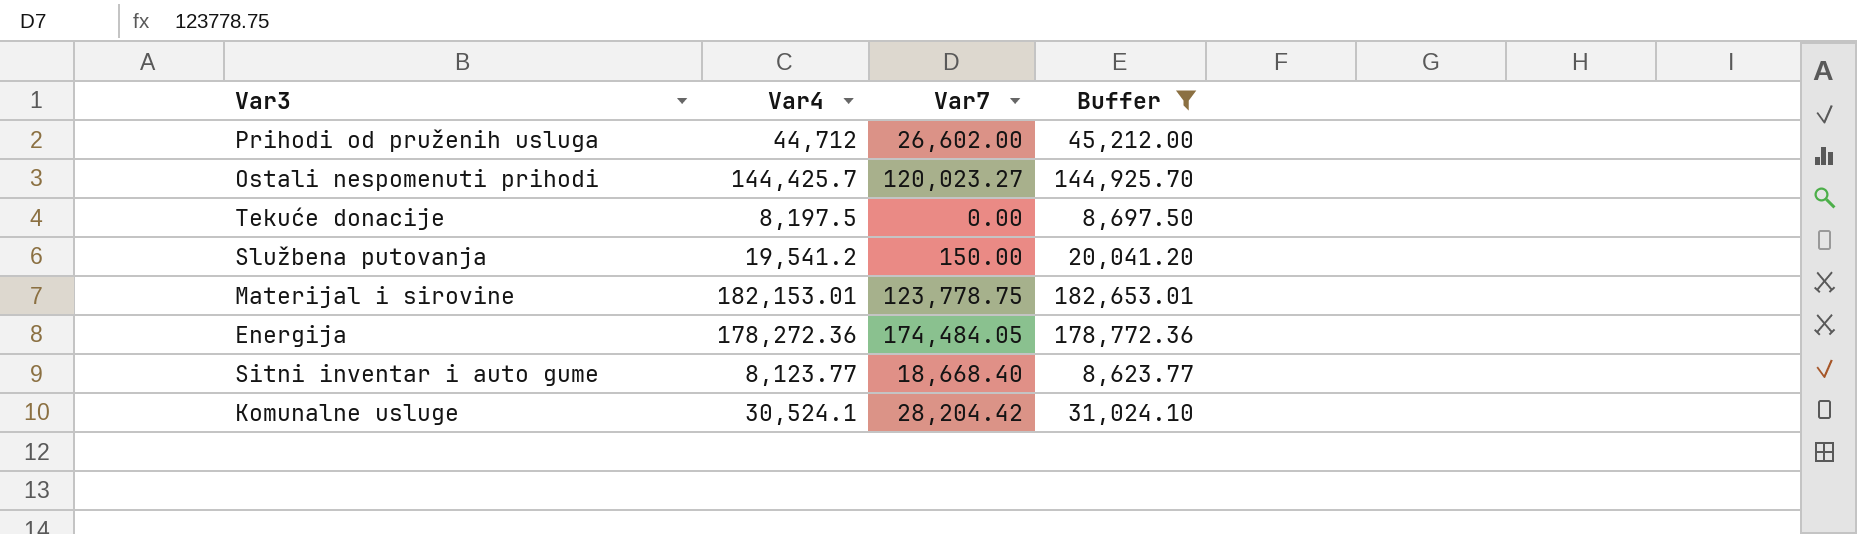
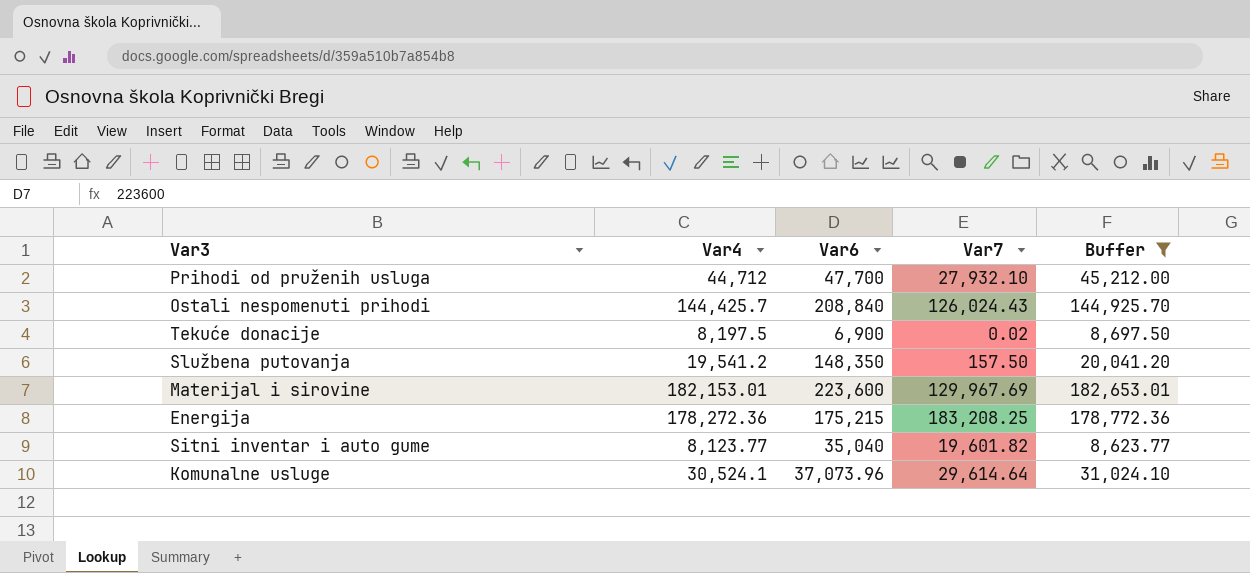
column Var6 | position: none -> 3
Prihodi od pruženih usluga | Var7: 26,602.00 -> 27,932.10
Ostali nespomenuti prihodi | Var7: 120,023.27 -> 126,024.43
Tekuće donacije | Var7: 0.00 -> 0.02
Službena putovanja | Var7: 150.00 -> 157.50
Materijal i sirovine | Var7: 123,778.75 -> 129,967.69
Energija | Var7: 174,484.05 -> 183,208.25
Sitni inventar i auto gume | Var7: 18,668.40 -> 19,601.82
Komunalne usluge | Var7: 28,204.42 -> 29,614.64

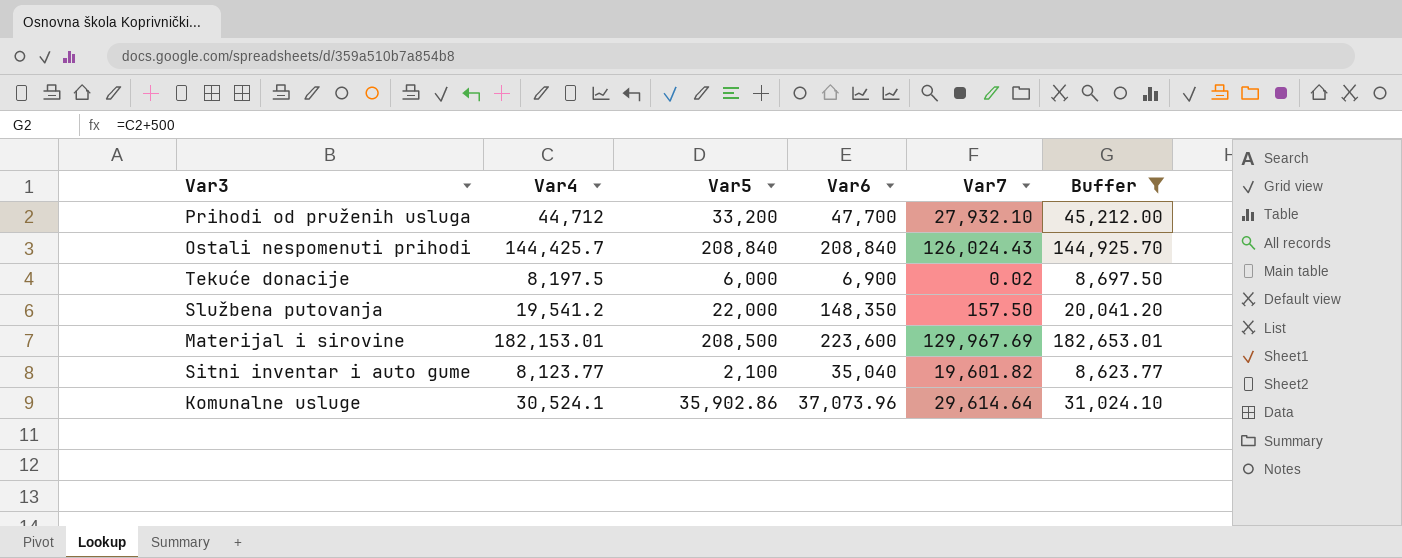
column Var5 | position: none -> 3
row Energija: 178,272.36 | 175,215 | 183,208.25 | 178,772.36 -> none

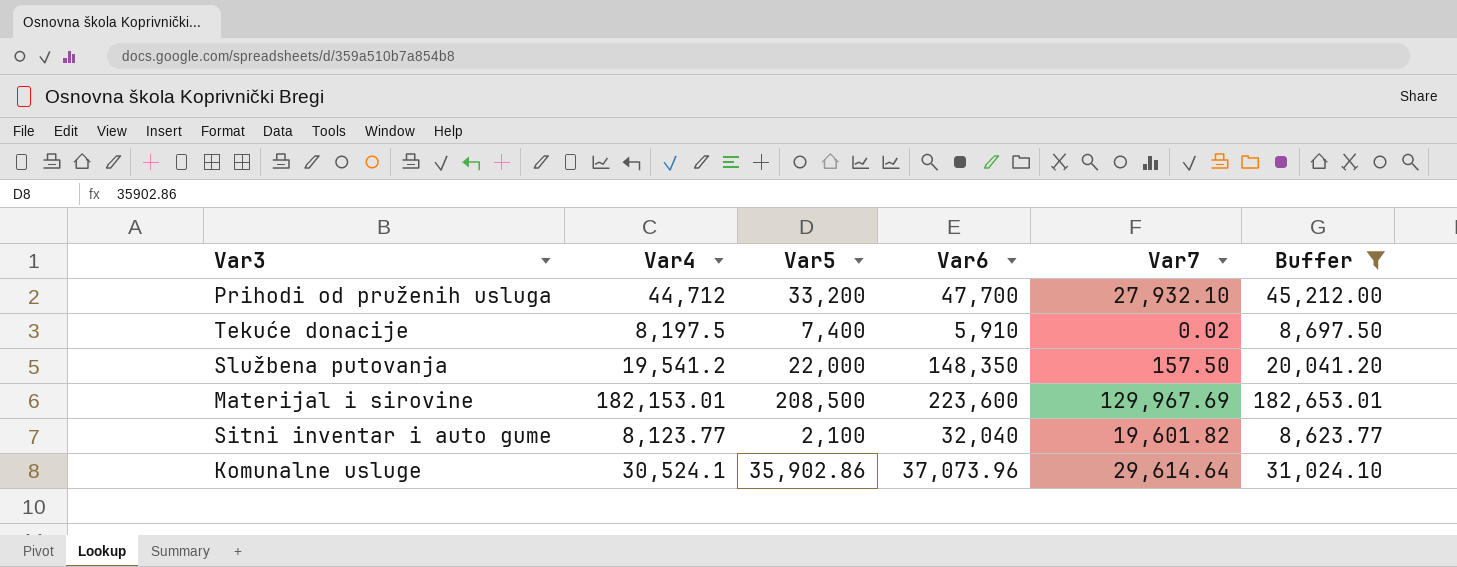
row Ostali nespomenuti prihodi: 144,425.7 | 208,840 | 208,840 | 126,024.43 | 144,925.70 -> none
Tekuće donacije | Var5: 6,000 -> 7,400
Tekuće donacije | Var6: 6,900 -> 5,910
Sitni inventar i auto gume | Var6: 35,040 -> 32,040

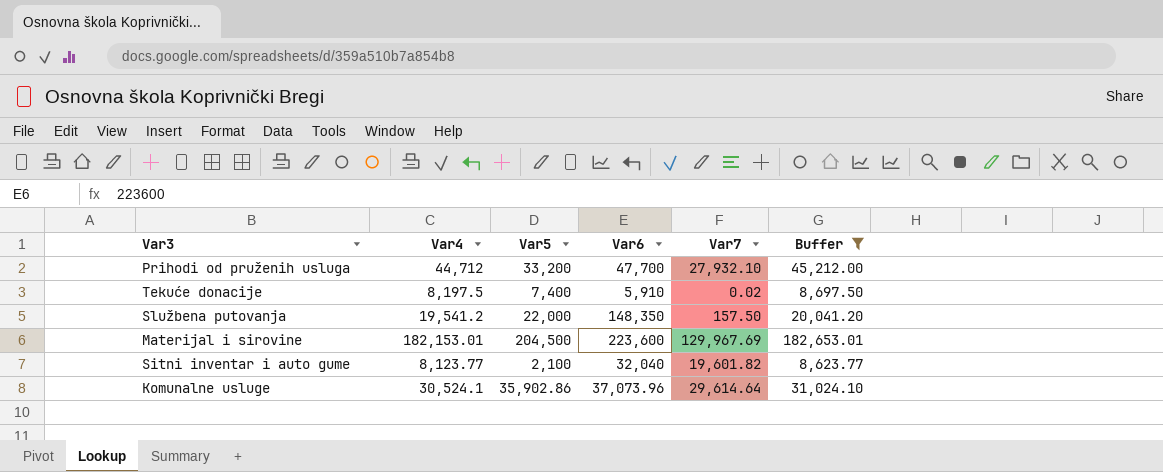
Materijal i sirovine | Var5: 208,500 -> 204,500

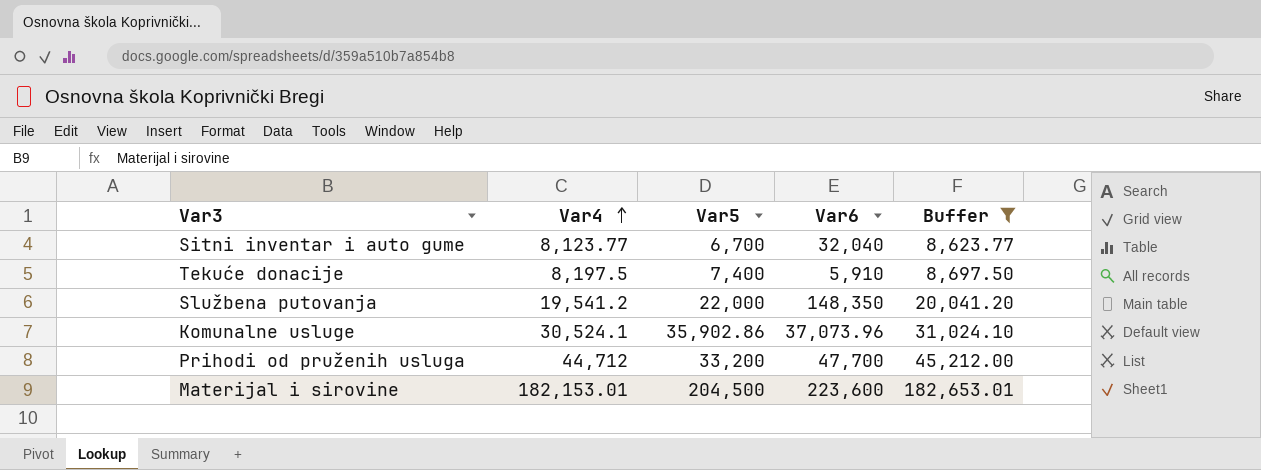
row order: none -> Var4 ascending
column Var7 | position: 5 -> none
Sitni inventar i auto gume | Var5: 2,100 -> 6,700

